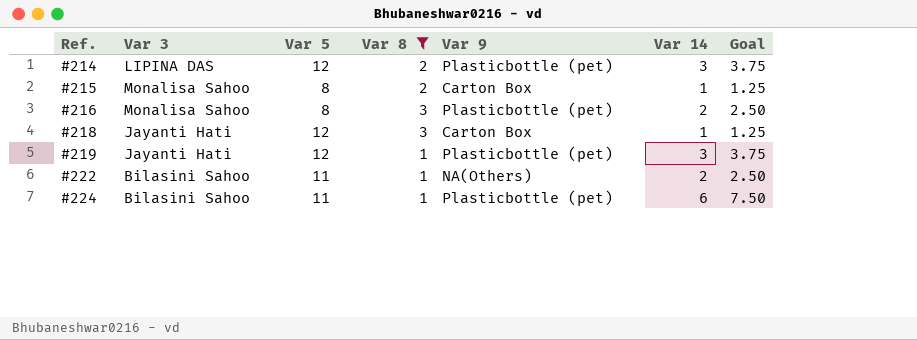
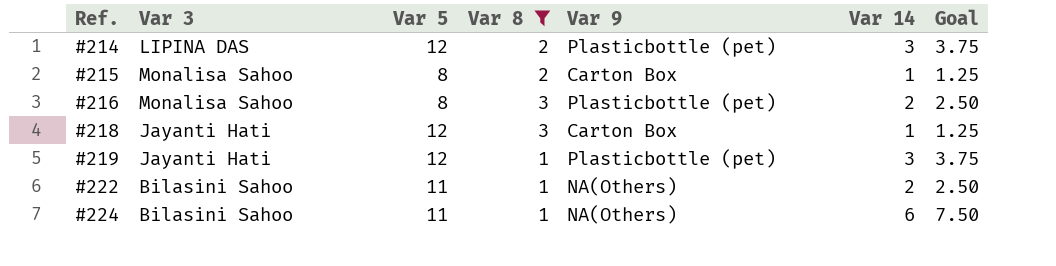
#224 | Var 9: Plasticbottle (pet) -> NA(Others)

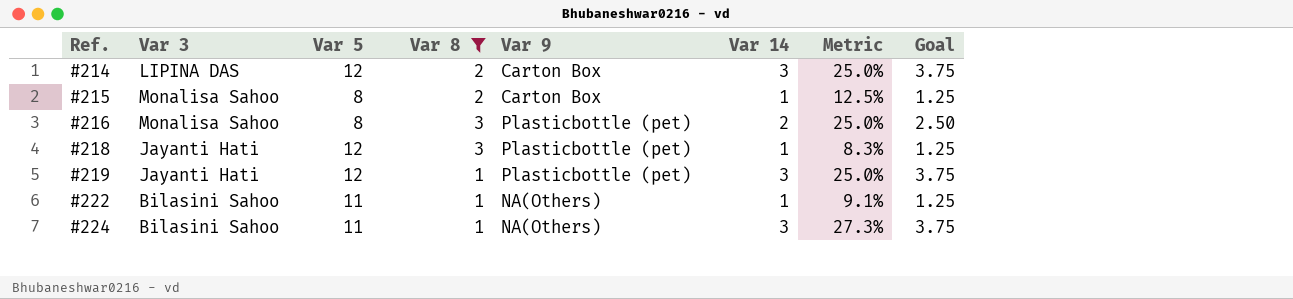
column Metric | formula: none -> [Var 14] / [Var 5]
#214 | Var 9: Plasticbottle (pet) -> Carton Box
#218 | Var 9: Carton Box -> Plasticbottle (pet)
#222 | Var 14: 2 -> 1
#222 | Goal: 2.50 -> 1.25
#224 | Var 14: 6 -> 3
#224 | Goal: 7.50 -> 3.75

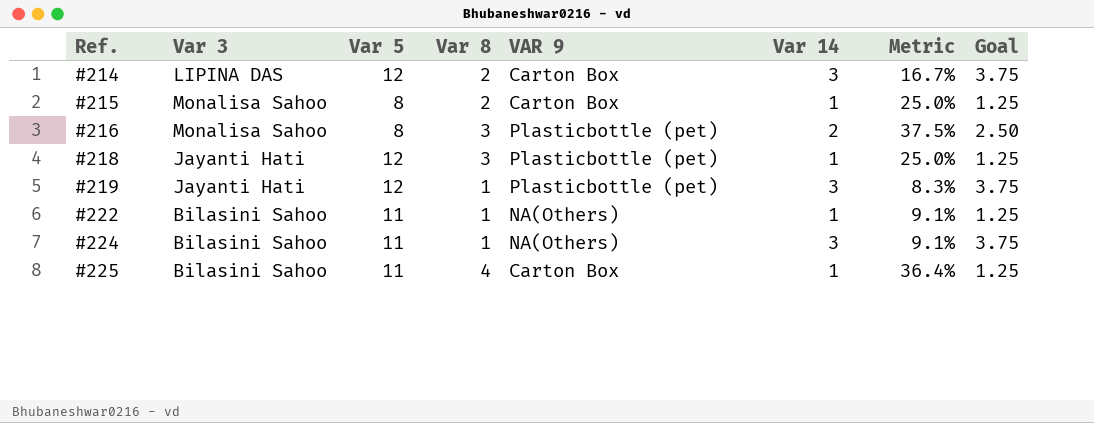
filter: Var 8 != 4 -> none
column name: Var 9 -> VAR 9
column Metric | formula: [Var 14] / [Var 5] -> [Var 8] / [Var 5]

